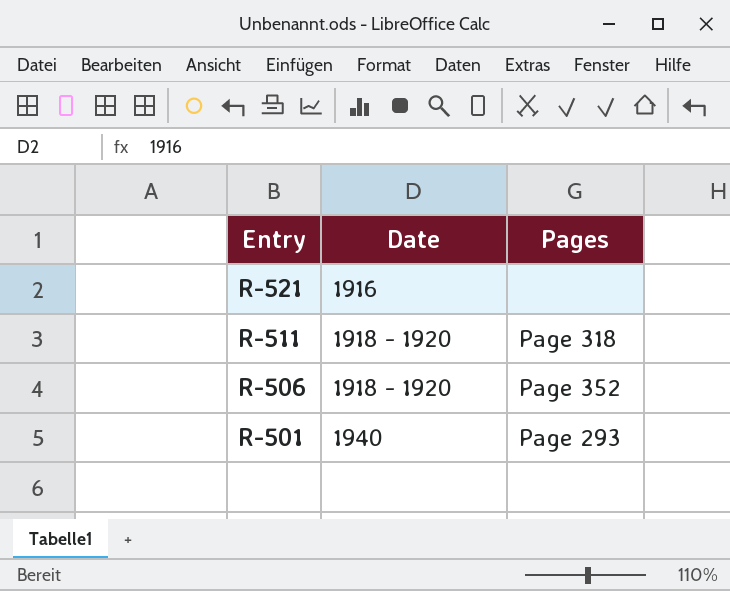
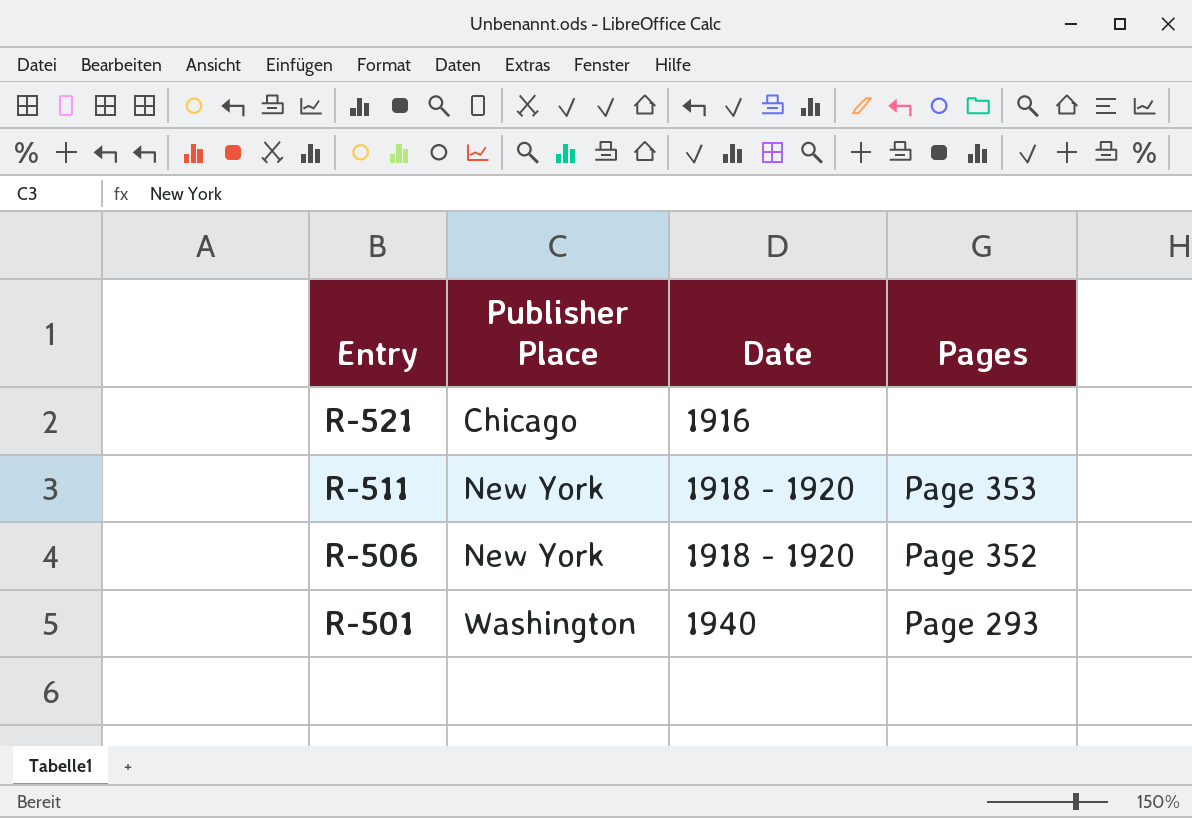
column Publisher Place | position: none -> 2
R-511 | Pages: Page 318 -> Page 353

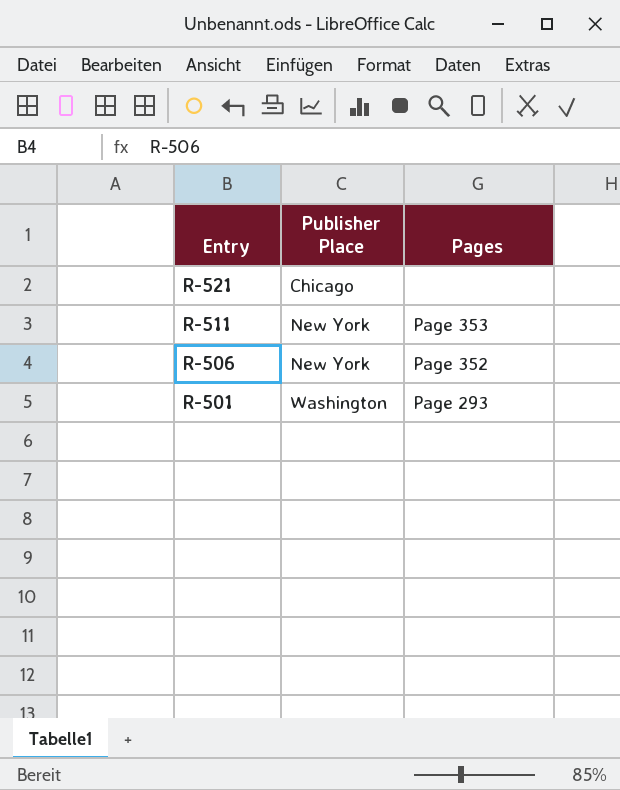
column Date | position: 3 -> none

